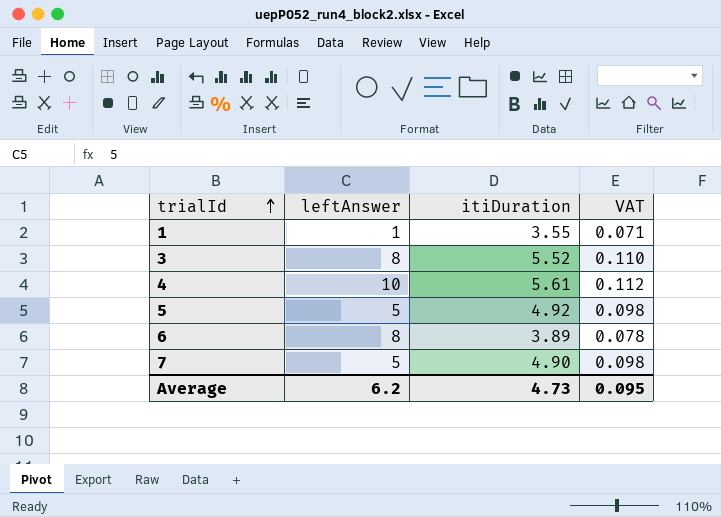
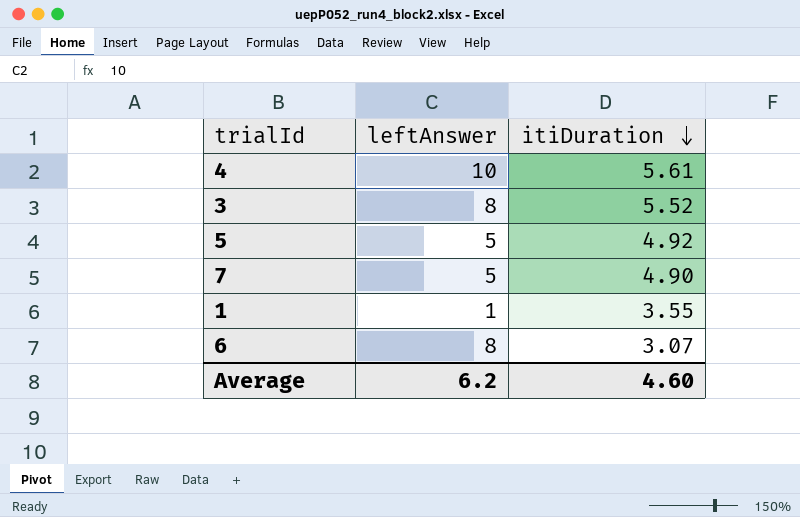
row order: trialId ascending -> itiDuration descending
column VAT | formula: [itiDuration] * 0.02 -> none
6 | itiDuration: 3.89 -> 3.07
Average | itiDuration: 4.73 -> 4.60

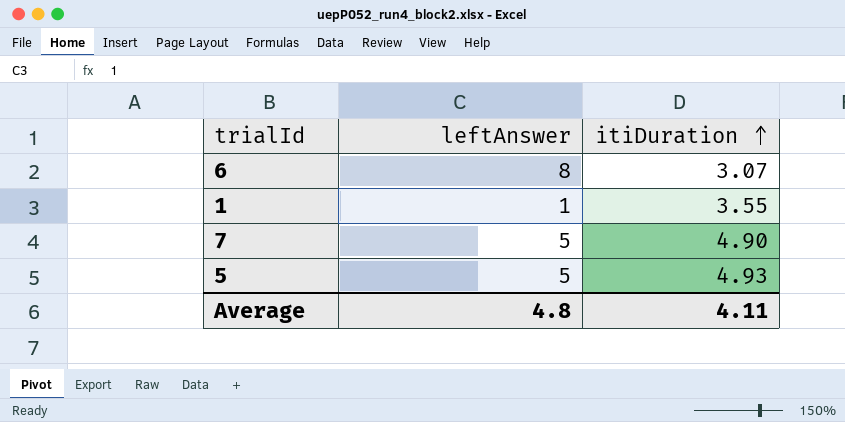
row order: itiDuration descending -> itiDuration ascending
row 4: 10 | 5.61 -> none
row 3: 8 | 5.52 -> none
5 | itiDuration: 4.92 -> 4.93
Average | leftAnswer: 6.2 -> 4.8
Average | itiDuration: 4.60 -> 4.11

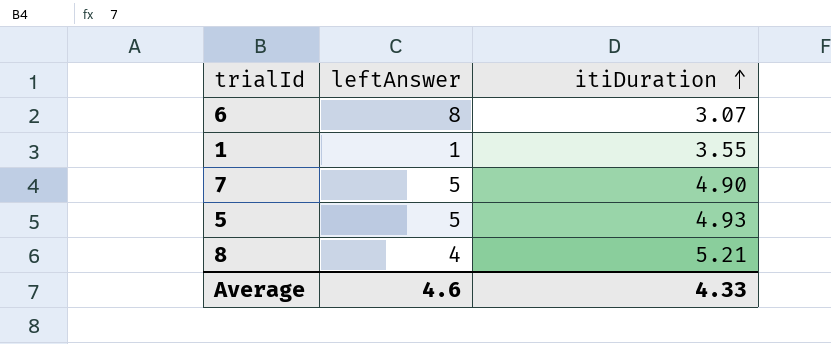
row 8: none -> 4 | 5.21
Average | leftAnswer: 4.8 -> 4.6
Average | itiDuration: 4.11 -> 4.33

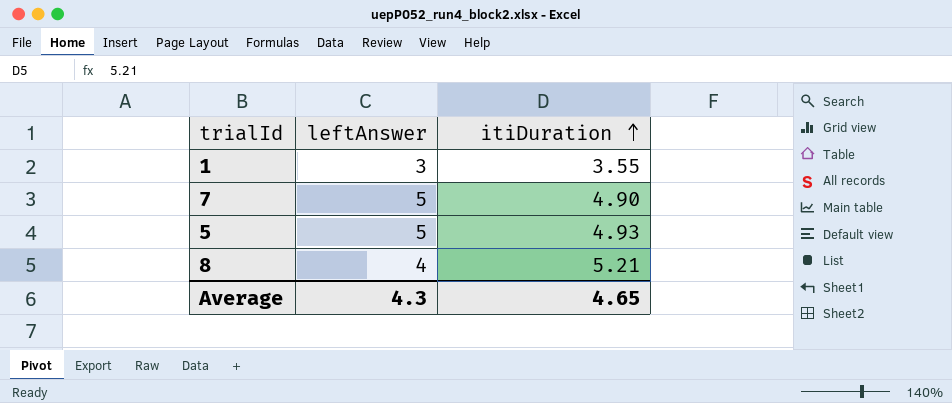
row 6: 8 | 3.07 -> none
1 | leftAnswer: 1 -> 3
Average | leftAnswer: 4.6 -> 4.3
Average | itiDuration: 4.33 -> 4.65

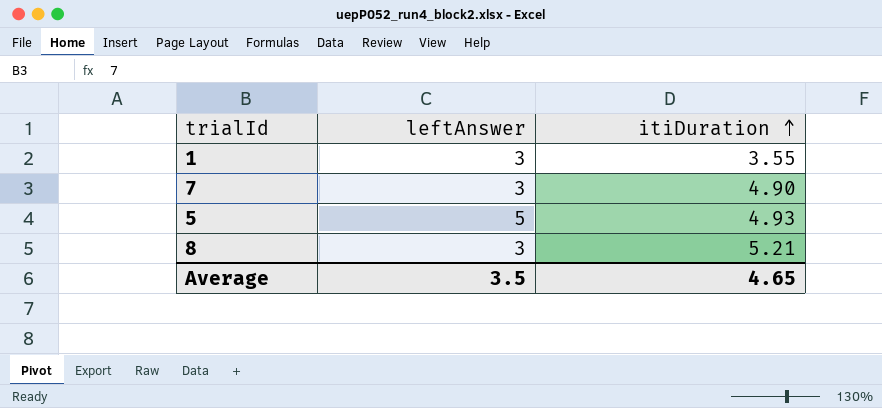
7 | leftAnswer: 5 -> 3
8 | leftAnswer: 4 -> 3
Average | leftAnswer: 4.3 -> 3.5

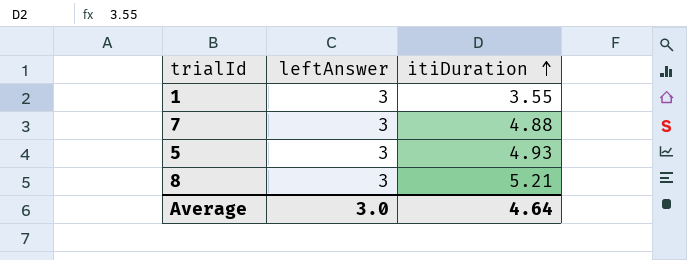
7 | itiDuration: 4.90 -> 4.88
5 | leftAnswer: 5 -> 3
Average | leftAnswer: 3.5 -> 3.0
Average | itiDuration: 4.65 -> 4.64

